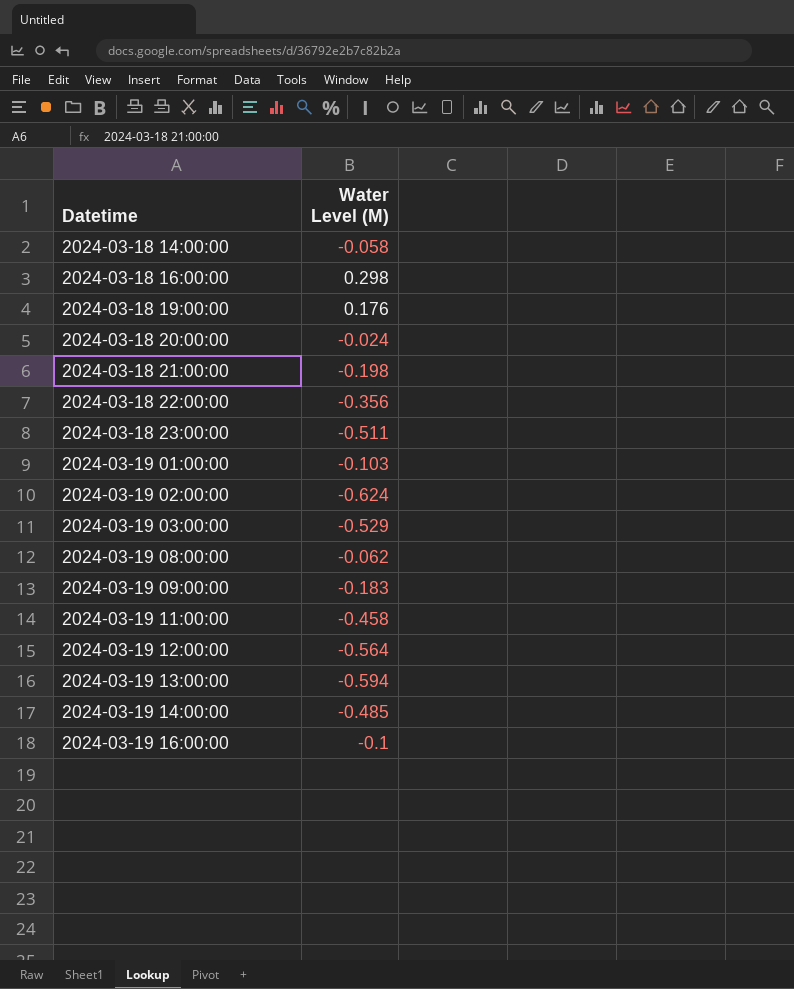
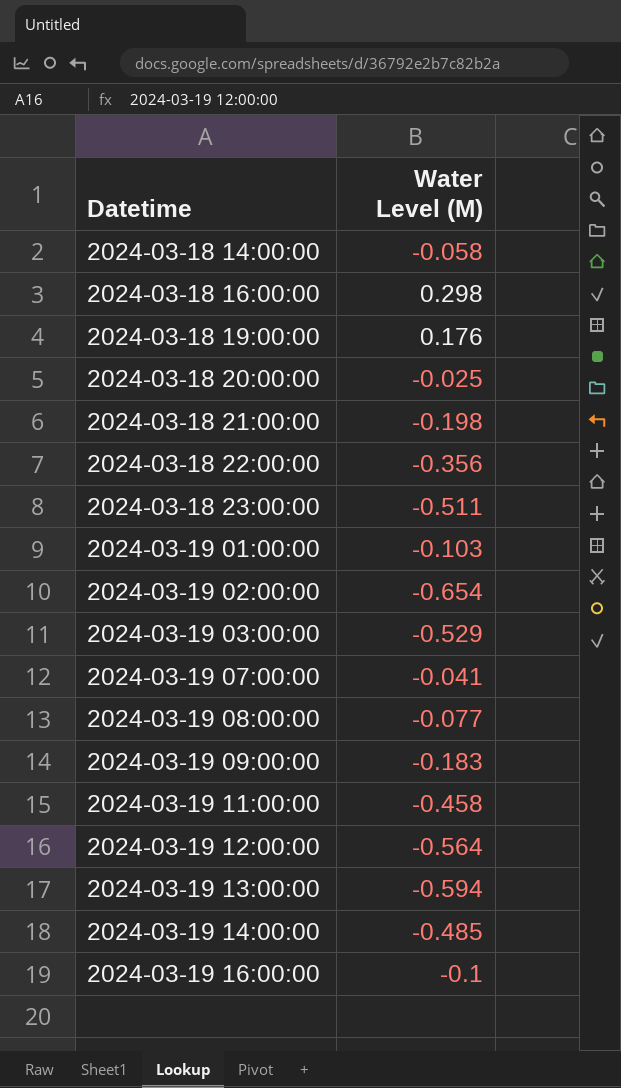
2024-03-18 20:00:00 | Water Level (M): -0.024 -> -0.025
2024-03-19 02:00:00 | Water Level (M): -0.624 -> -0.654
row 2024-03-19 07:00:00: none -> -0.041
2024-03-19 08:00:00 | Water Level (M): -0.062 -> -0.077

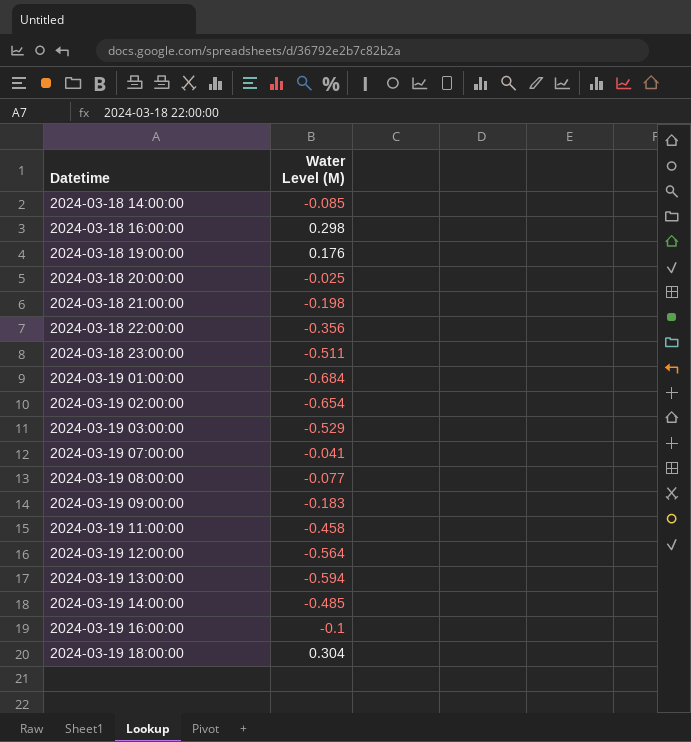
2024-03-18 14:00:00 | Water Level (M): -0.058 -> -0.085
2024-03-19 01:00:00 | Water Level (M): -0.103 -> -0.684
row 2024-03-19 18:00:00: none -> 0.304

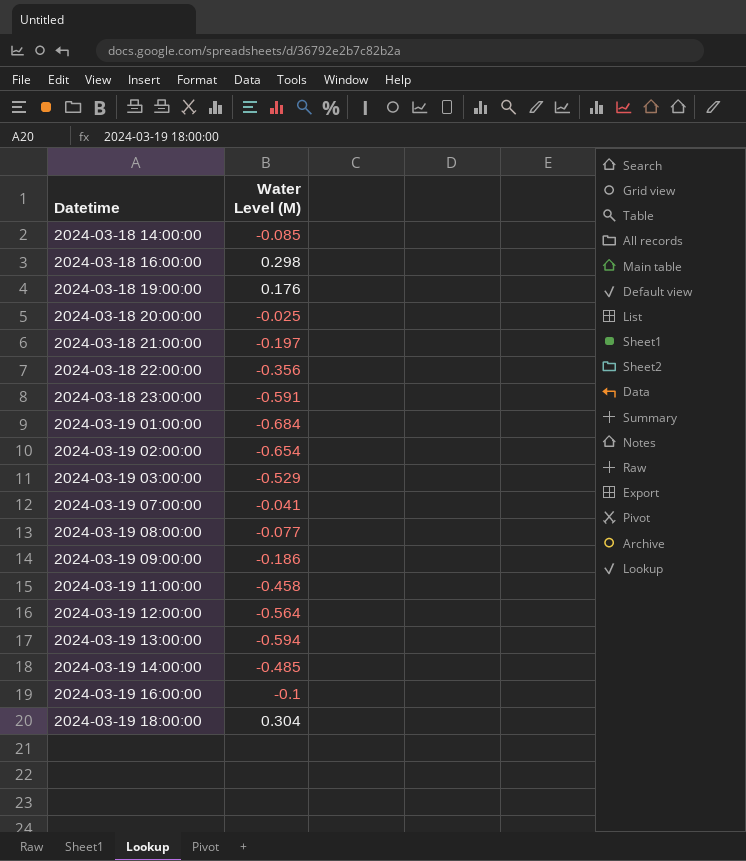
2024-03-18 21:00:00 | Water Level (M): -0.198 -> -0.197
2024-03-18 23:00:00 | Water Level (M): -0.511 -> -0.591
2024-03-19 09:00:00 | Water Level (M): -0.183 -> -0.186

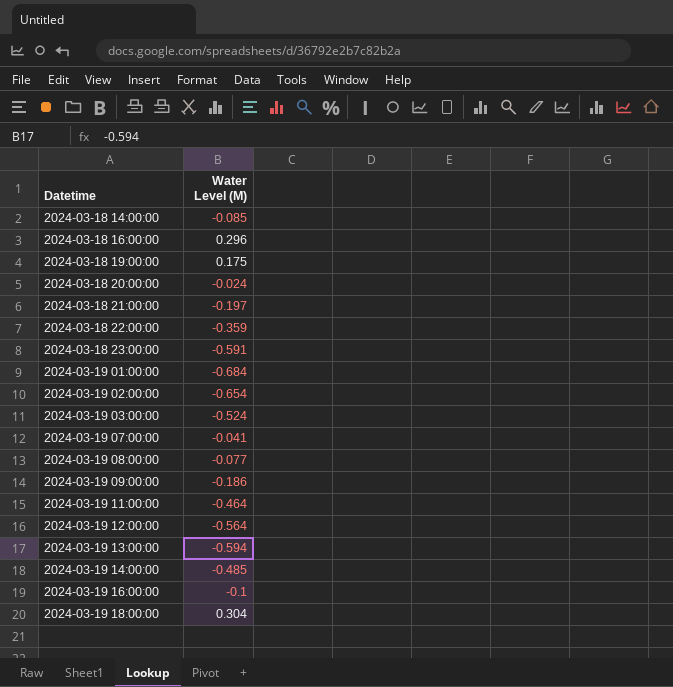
2024-03-18 16:00:00 | Water Level (M): 0.298 -> 0.296
2024-03-18 19:00:00 | Water Level (M): 0.176 -> 0.175
2024-03-18 20:00:00 | Water Level (M): -0.025 -> -0.024
2024-03-18 22:00:00 | Water Level (M): -0.356 -> -0.359
2024-03-19 03:00:00 | Water Level (M): -0.529 -> -0.524
2024-03-19 11:00:00 | Water Level (M): -0.458 -> -0.464

